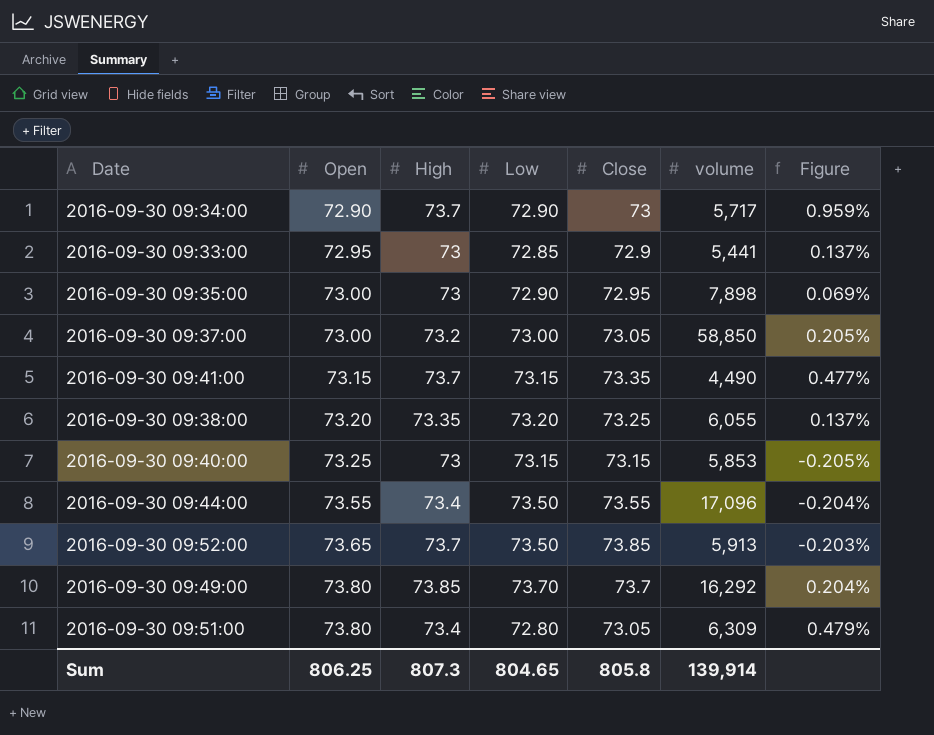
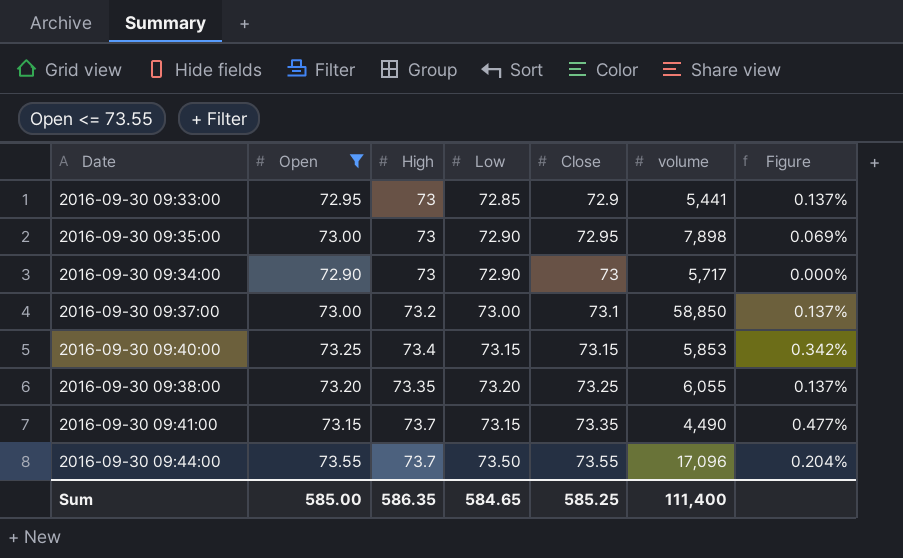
filter: none -> Open <= 73.55
row order: Open ascending -> Close ascending
2016-09-30 09:34:00 | High: 73.7 -> 73
2016-09-30 09:34:00 | Figure: 0.959% -> 0.000%
2016-09-30 09:37:00 | Close: 73.05 -> 73.1
2016-09-30 09:37:00 | Figure: 0.205% -> 0.137%
2016-09-30 09:40:00 | High: 73 -> 73.4
2016-09-30 09:40:00 | Figure: -0.205% -> 0.342%
2016-09-30 09:44:00 | High: 73.4 -> 73.7
2016-09-30 09:44:00 | Figure: -0.204% -> 0.204%
Sum | Open: 806.25 -> 585.00
Sum | High: 807.3 -> 586.35
Sum | Low: 804.65 -> 584.65
Sum | Close: 805.8 -> 585.25
Sum | volume: 139,914 -> 111,400

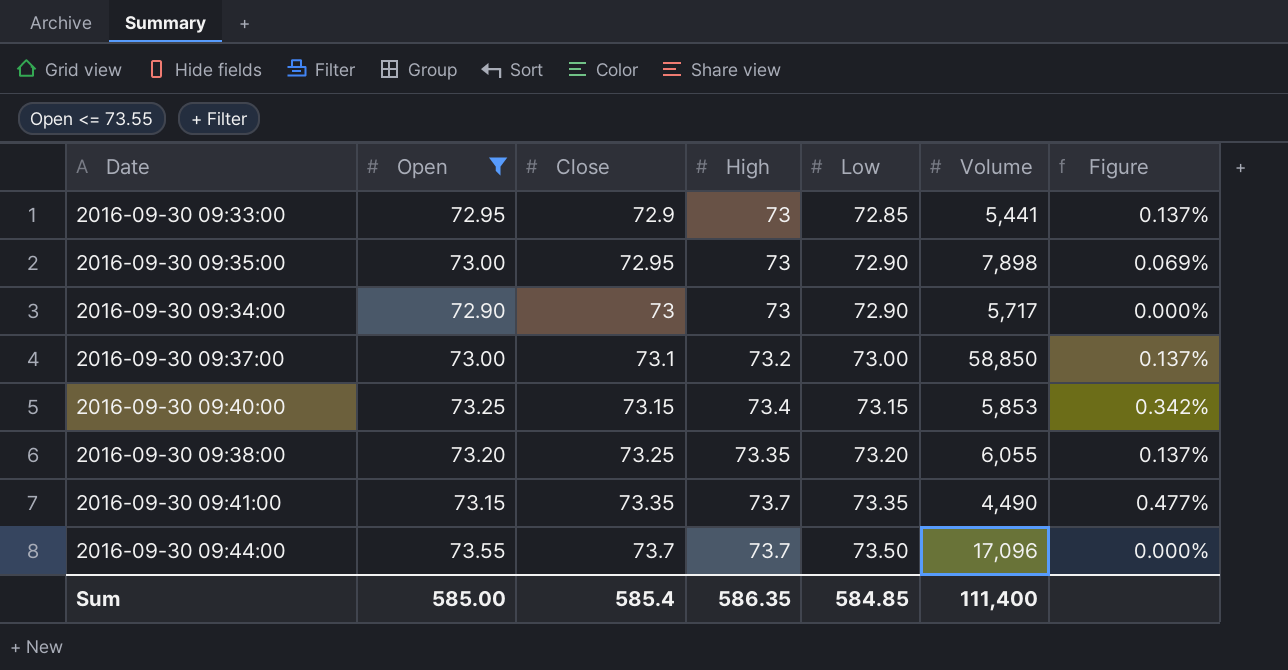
column Close | position: 5 -> 3
column name: volume -> Volume
2016-09-30 09:41:00 | Low: 73.15 -> 73.35
2016-09-30 09:44:00 | Close: 73.55 -> 73.7
2016-09-30 09:44:00 | Figure: 0.204% -> 0.000%
Sum | Close: 585.25 -> 585.4
Sum | Low: 584.65 -> 584.85

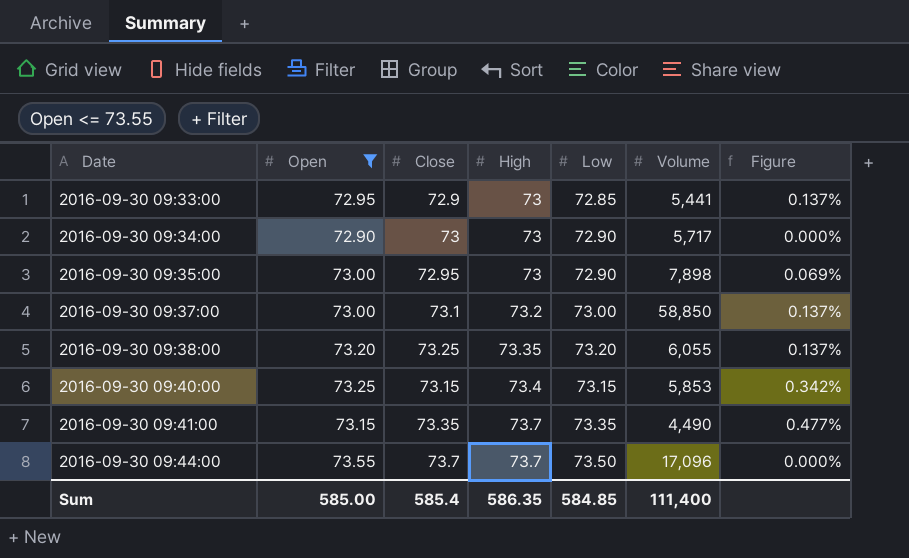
row order: Close ascending -> Date ascending

